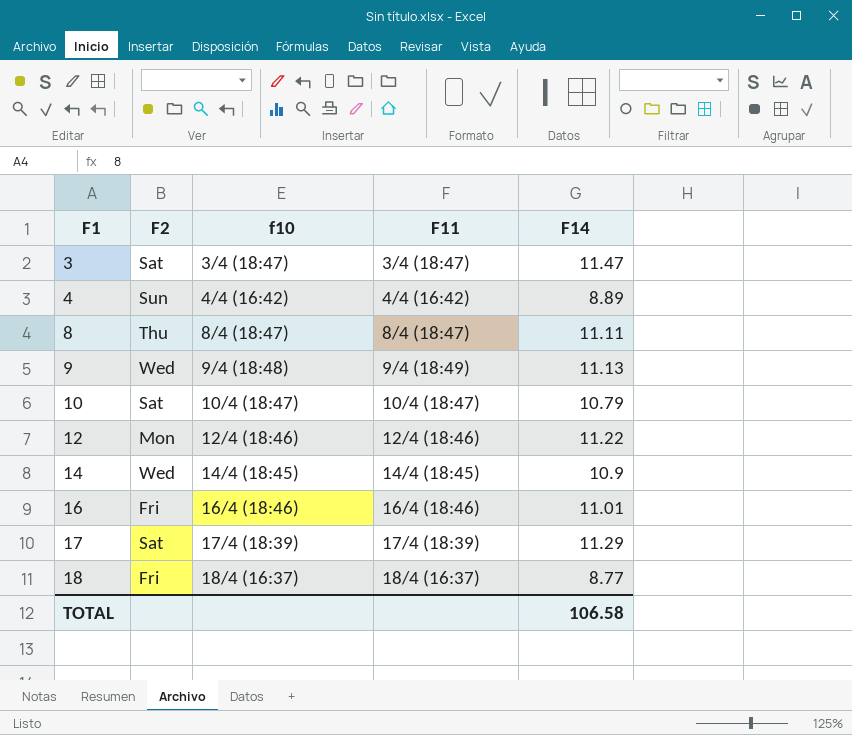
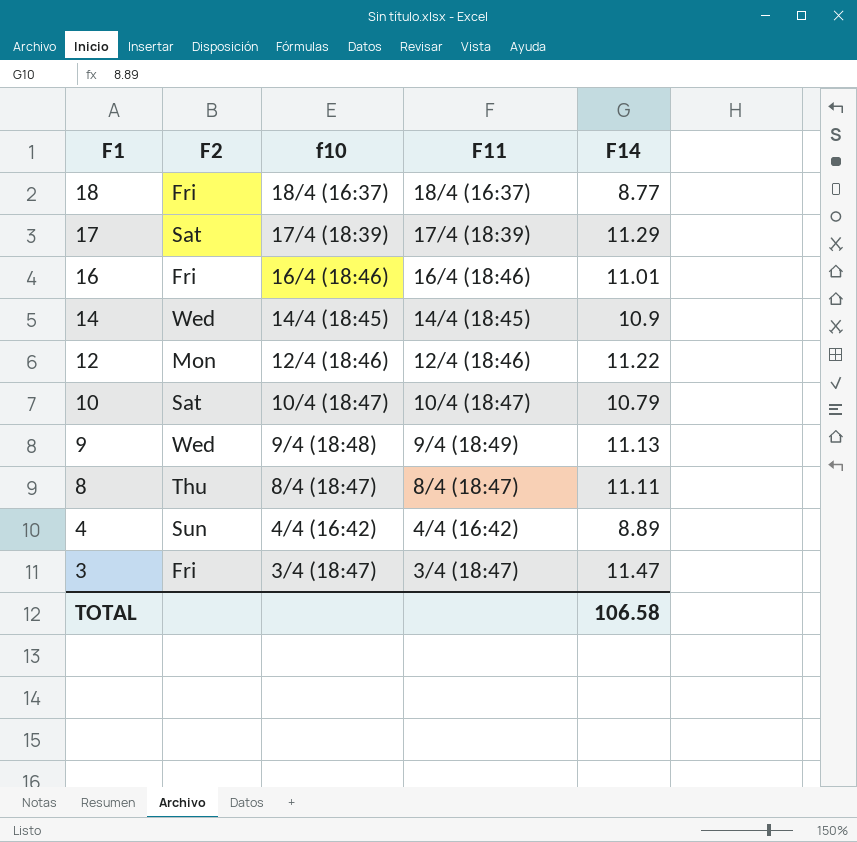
row order: F1 ascending -> F1 descending
3 | F2: Sat -> Fri

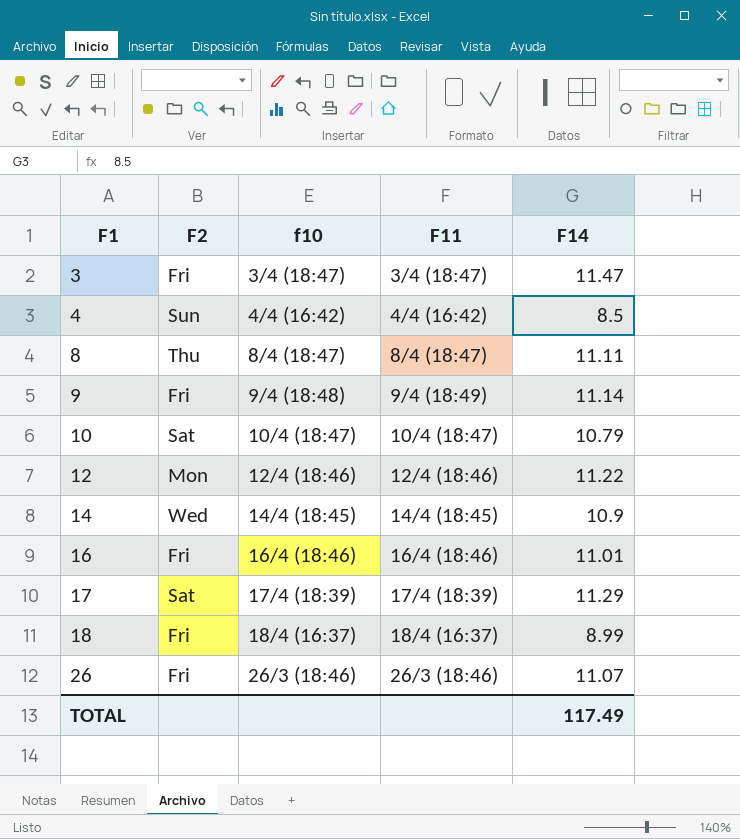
row order: F1 descending -> F1 ascending
4 | F14: 8.89 -> 8.5
9 | F2: Wed -> Fri
9 | F14: 11.13 -> 11.14
18 | F14: 8.77 -> 8.99
row 26: none -> Fri | 26/3 (18:46) | 26/3 (18:46) | 11.07
TOTAL | F14: 106.58 -> 117.49

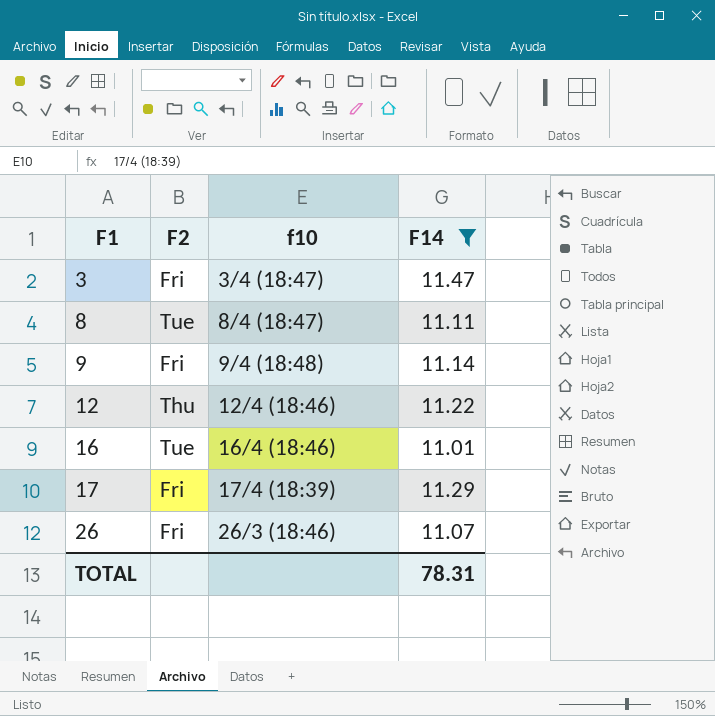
filter: none -> F14 >= 11.01
column F11 | position: 4 -> none
8 | F2: Thu -> Tue
12 | F2: Mon -> Thu
16 | F2: Fri -> Tue
17 | F2: Sat -> Fri
TOTAL | F14: 117.49 -> 78.31

